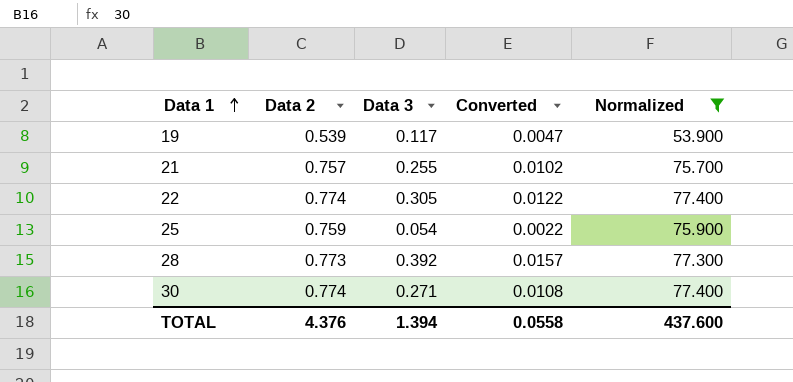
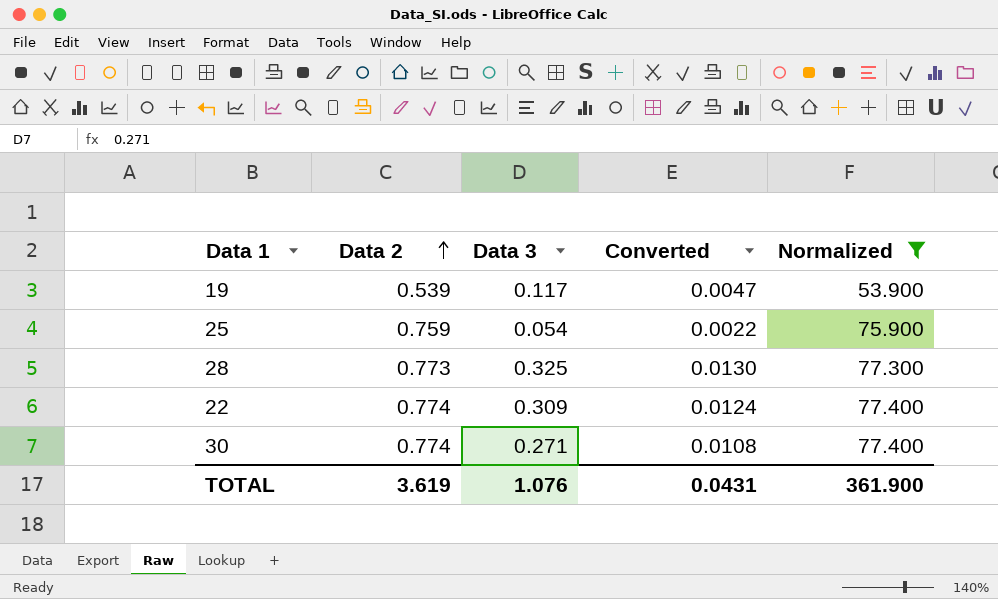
row order: Data 1 ascending -> Data 2 ascending
row 21: 0.757 | 0.255 | 0.0102 | 75.700 -> none
28 | Data 3: 0.392 -> 0.325
28 | Converted: 0.0157 -> 0.0130
22 | Data 3: 0.305 -> 0.309
22 | Converted: 0.0122 -> 0.0124
TOTAL | Data 2: 4.376 -> 3.619
TOTAL | Data 3: 1.394 -> 1.076
TOTAL | Converted: 0.0558 -> 0.0431
TOTAL | Normalized: 437.600 -> 361.900

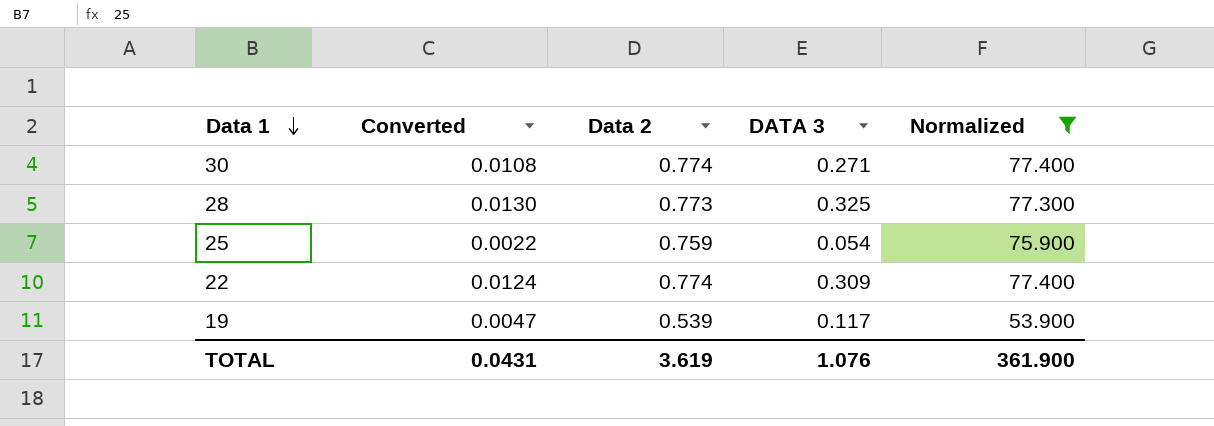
row order: Data 2 ascending -> Data 1 descending
column Converted | position: 4 -> 2
column name: Data 3 -> DATA 3

